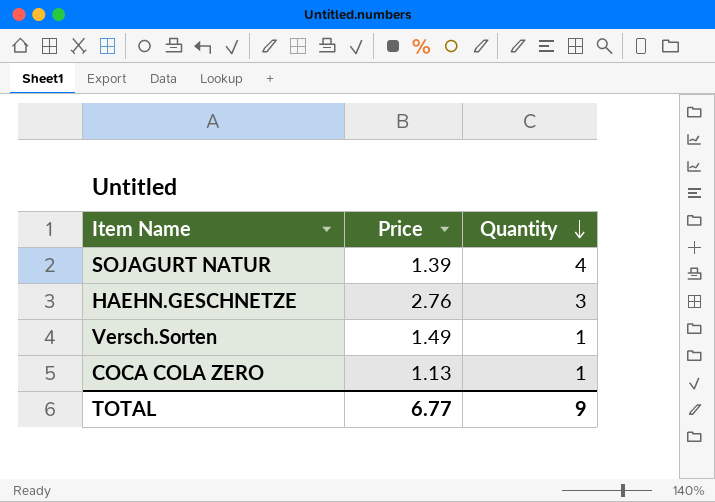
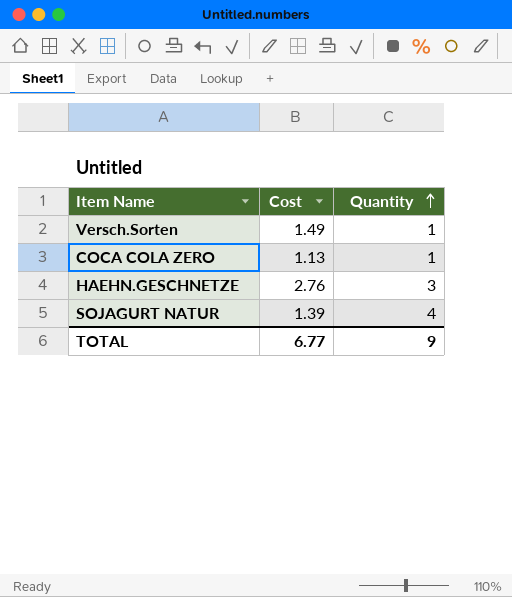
row order: Quantity descending -> Quantity ascending
column name: Price -> Cost

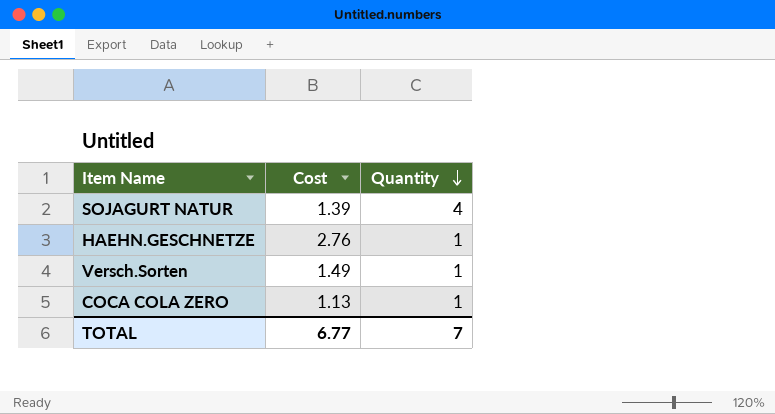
row order: Quantity ascending -> Quantity descending
HAEHN.GESCHNETZE | Quantity: 3 -> 1
TOTAL | Quantity: 9 -> 7

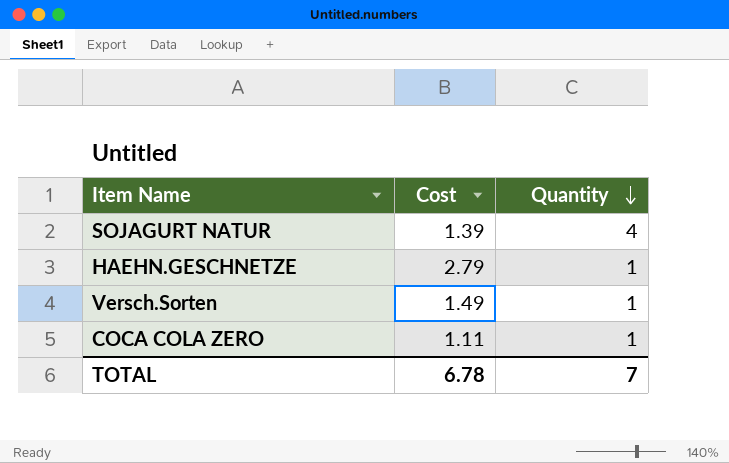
HAEHN.GESCHNETZE | Cost: 2.76 -> 2.79
COCA COLA ZERO | Cost: 1.13 -> 1.11
TOTAL | Cost: 6.77 -> 6.78

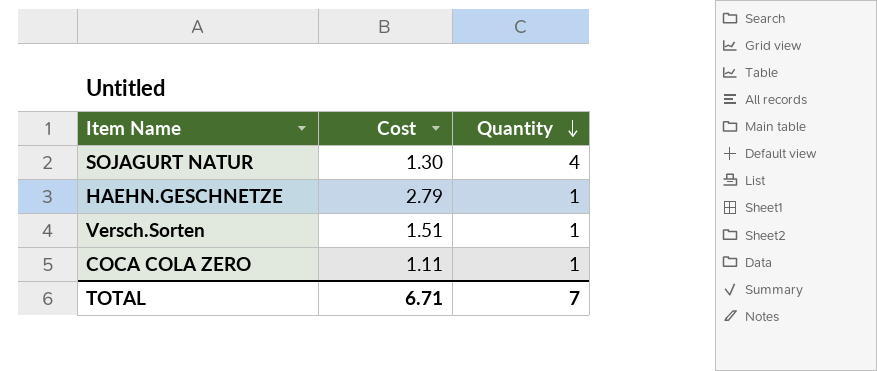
SOJAGURT NATUR | Cost: 1.39 -> 1.30
Versch.Sorten | Cost: 1.49 -> 1.51
TOTAL | Cost: 6.78 -> 6.71

